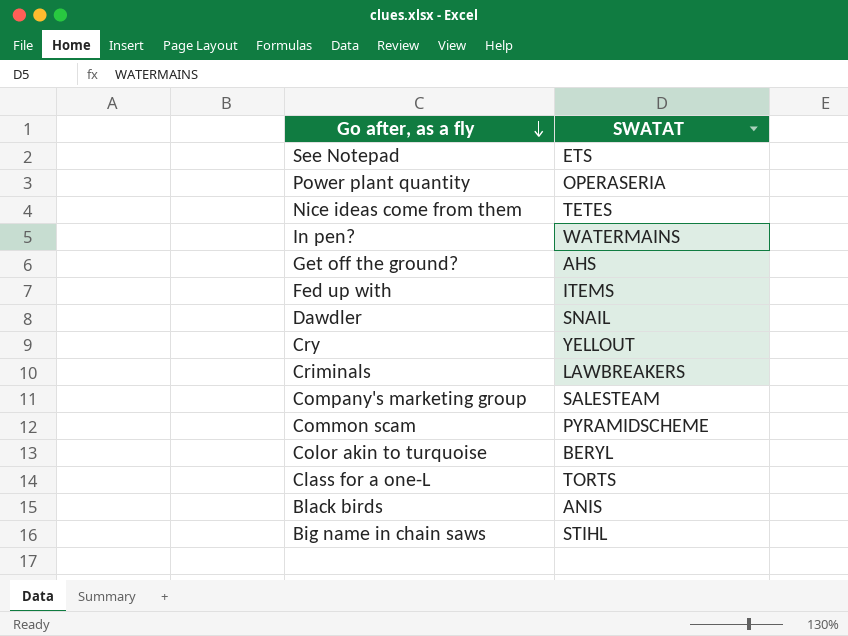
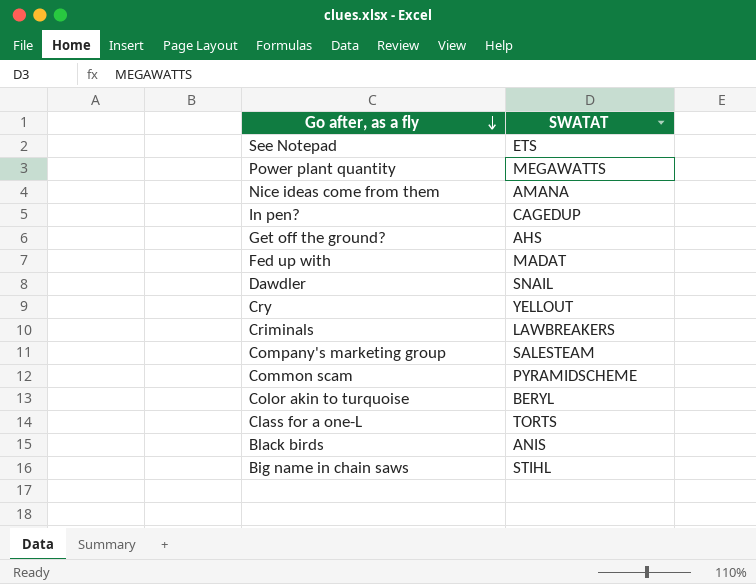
Power plant quantity | SWATAT: OPERASERIA -> MEGAWATTS
Nice ideas come from them | SWATAT: TETES -> AMANA
In pen? | SWATAT: WATERMAINS -> CAGEDUP
Fed up with | SWATAT: ITEMS -> MADAT

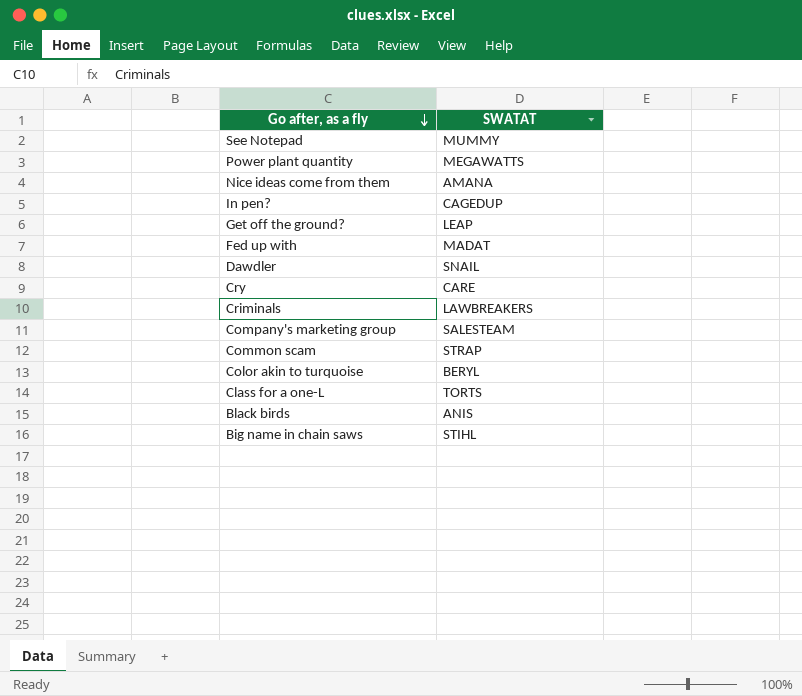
See Notepad | SWATAT: ETS -> MUMMY
Get off the ground? | SWATAT: AHS -> LEAP
Cry | SWATAT: YELLOUT -> CARE
Common scam | SWATAT: PYRAMIDSCHEME -> STRAP

